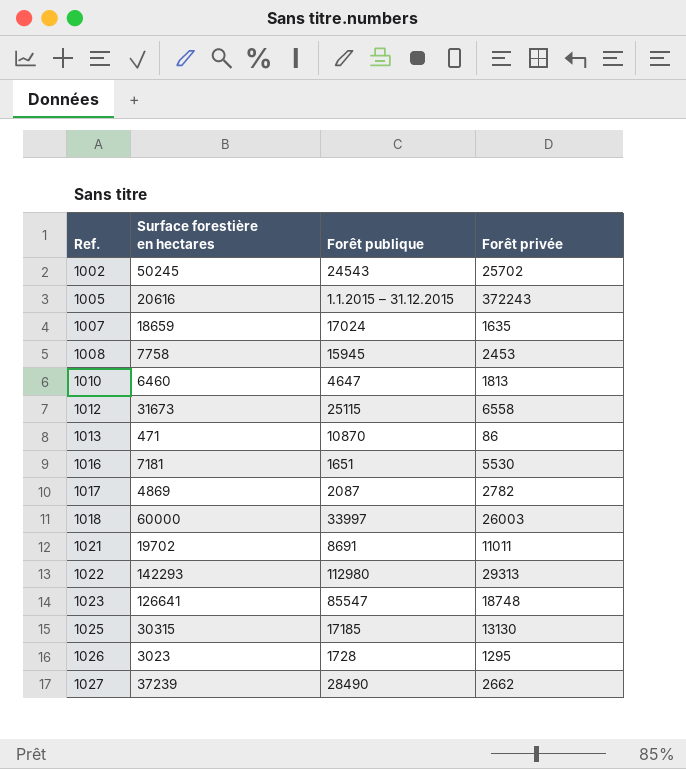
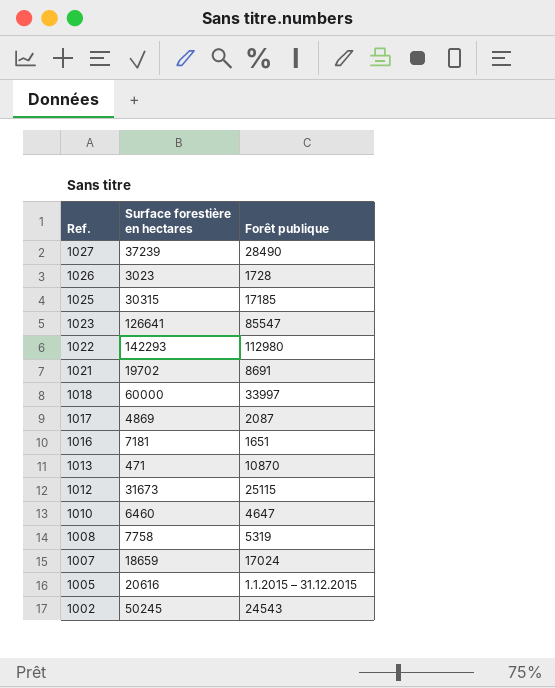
row order: Ref. ascending -> Ref. descending
column Forêt privée | position: 4 -> none
1008 | Forêt publique: 15945 -> 5319

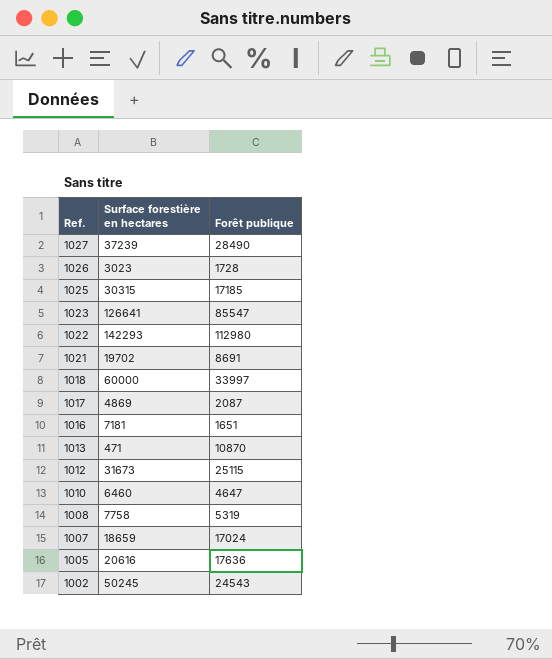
1005 | Forêt publique: 1.1.2015 – 31.12.2015 -> 17636

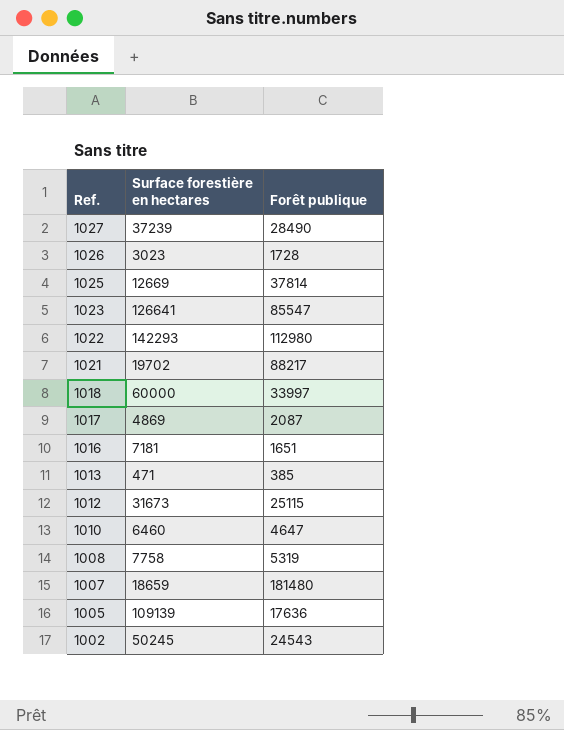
1025 | Surface forestière en hectares: 30315 -> 12669
1025 | Forêt publique: 17185 -> 37814
1021 | Forêt publique: 8691 -> 88217
1013 | Forêt publique: 10870 -> 385
1007 | Forêt publique: 17024 -> 181480
1005 | Surface forestière en hectares: 20616 -> 109139

